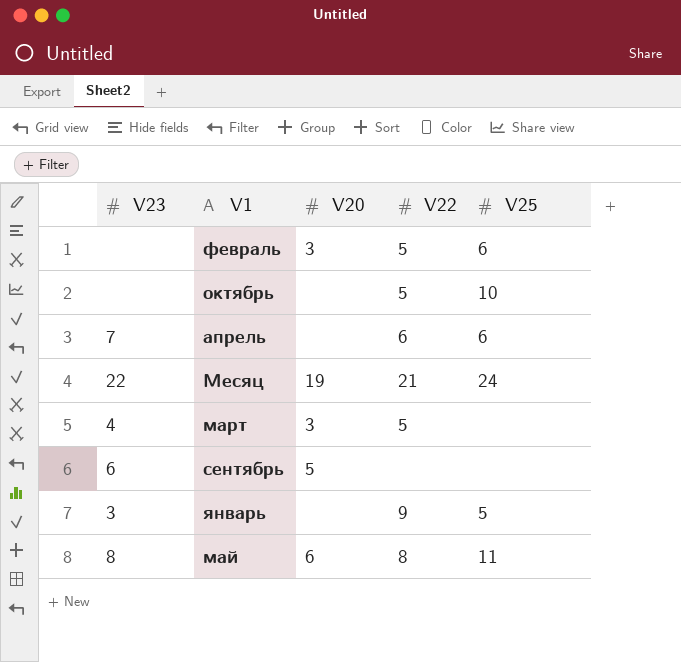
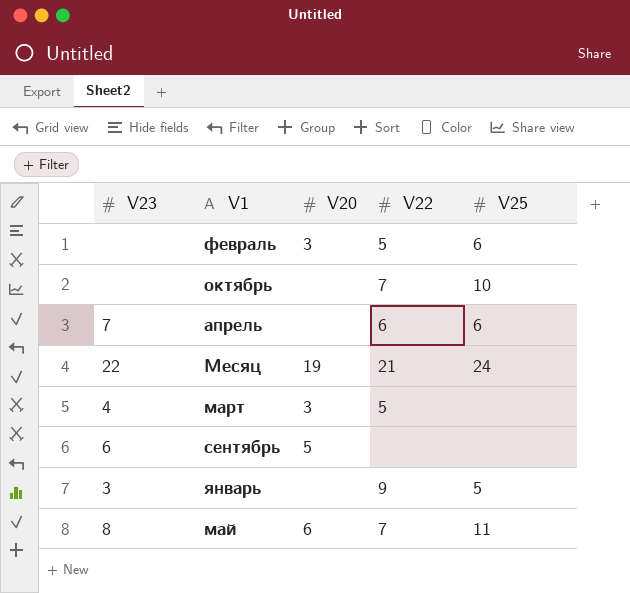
октябрь | V22: 5 -> 7
май | V22: 8 -> 7

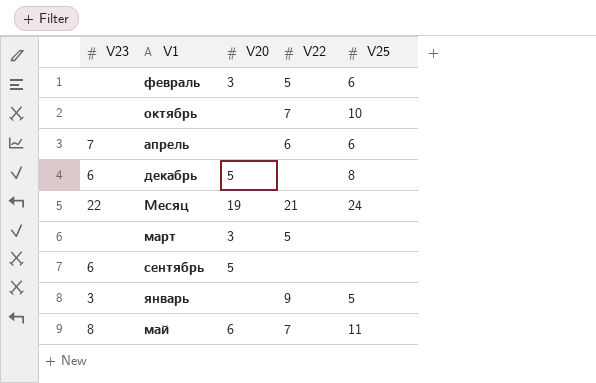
row декабрь: none -> 6 | 5 | none | 8
март | V23: 4 -> none

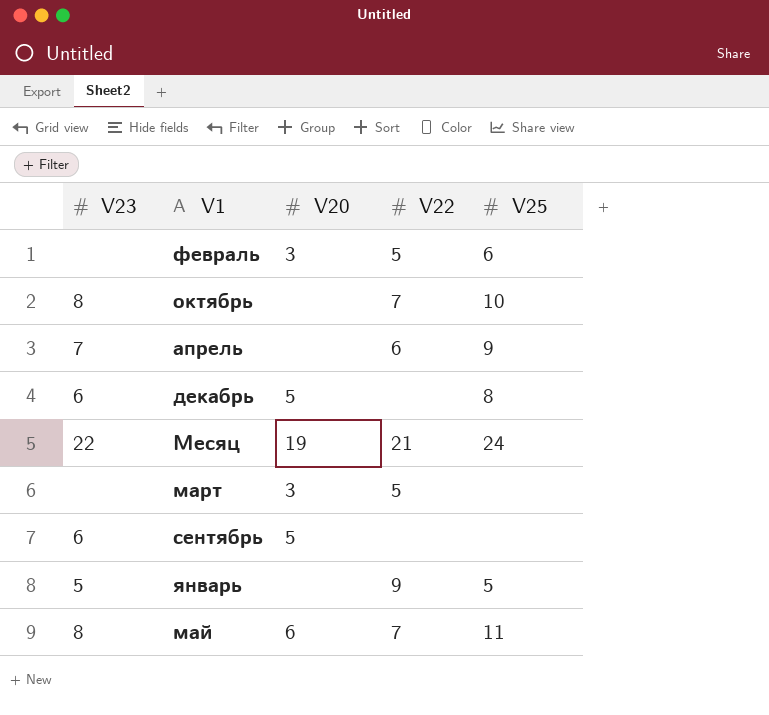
октябрь | V23: none -> 8
апрель | V25: 6 -> 9
январь | V23: 3 -> 5

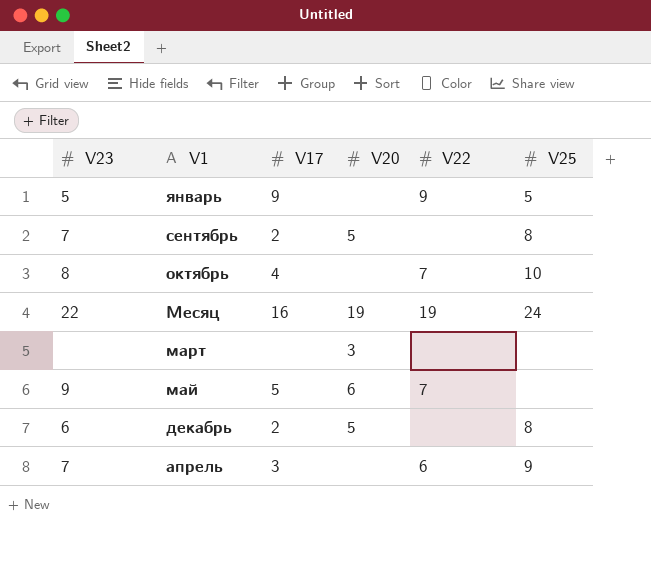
row order: none -> V1 descending
column V17 | position: none -> 3
row февраль: none | 3 | 5 | 6 -> none
сентябрь | V23: 6 -> 7
сентябрь | V25: none -> 8
Месяц | V22: 21 -> 19
март | V22: 5 -> none
май | V23: 8 -> 9
май | V25: 11 -> none

